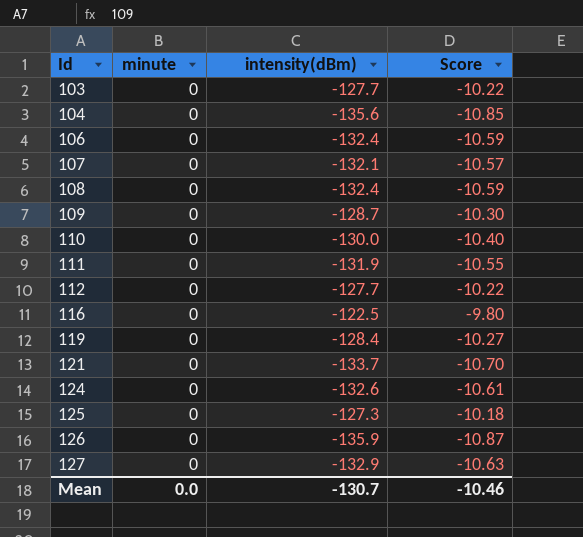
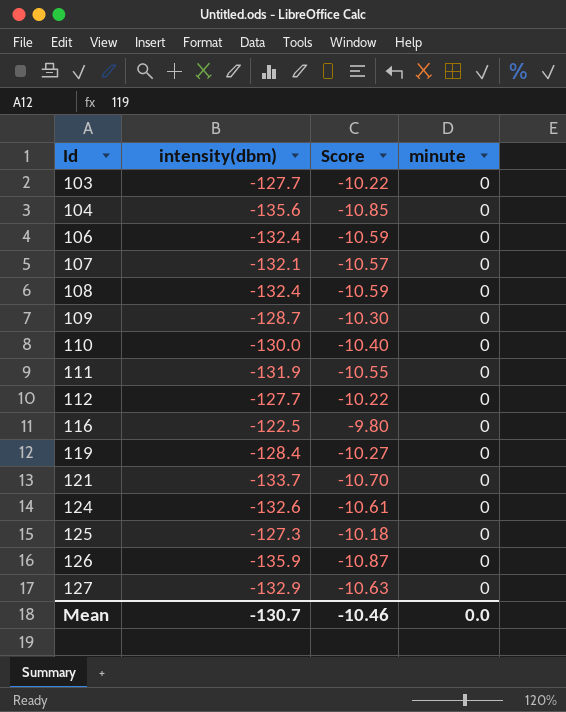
column name: intensity(dBm) -> intensity(dbm)
column minute | position: 2 -> 4

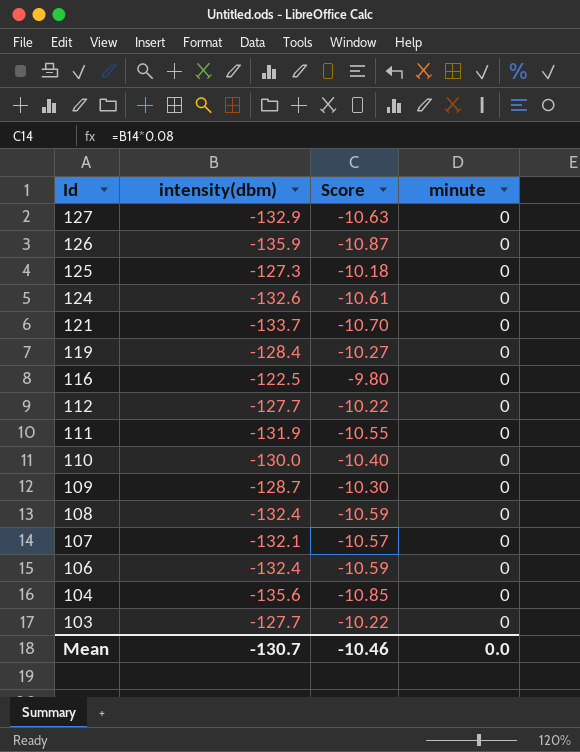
row order: Id ascending -> Id descending

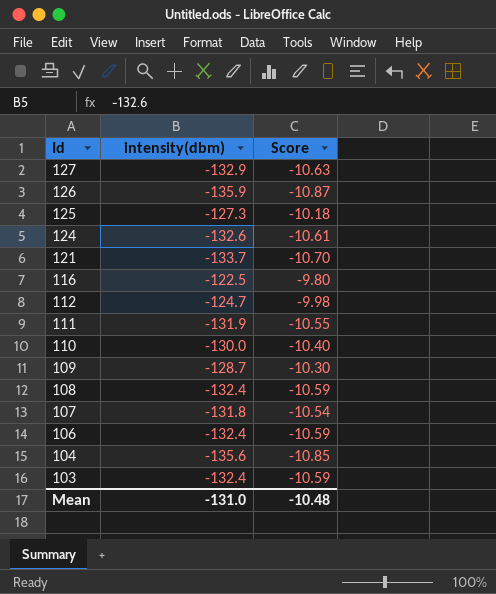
column minute | position: 4 -> none
row 119: -128.4 | -10.27 | 0 -> none
112 | intensity(dbm): -127.7 -> -124.7
112 | Score: -10.22 -> -9.98
107 | intensity(dbm): -132.1 -> -131.8
107 | Score: -10.57 -> -10.54
103 | intensity(dbm): -127.7 -> -132.4
103 | Score: -10.22 -> -10.59
Mean | intensity(dbm): -130.7 -> -131.0
Mean | Score: -10.46 -> -10.48

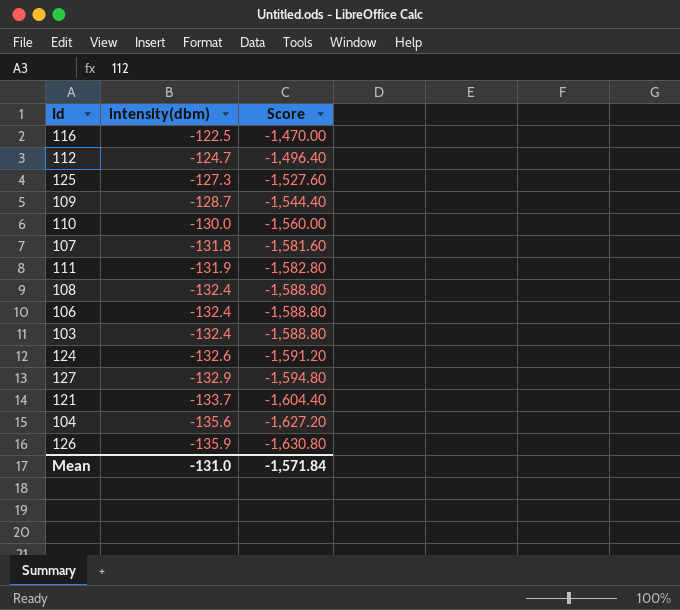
row order: Id descending -> intensity(dbm) descending
column Score | formula: [intensity(dbm)] * 0.08 -> [intensity(dbm)] * 12
Mean | Score: -10.48 -> -1,571.84

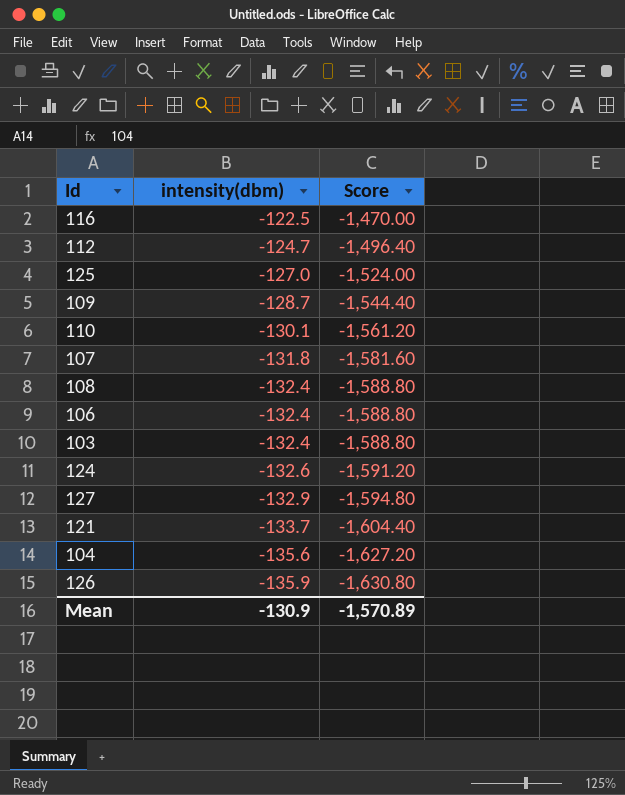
row 111: -131.9 | -1,582.80 -> none
125 | intensity(dbm): -127.3 -> -127.0
125 | Score: -1,527.60 -> -1,524.00
110 | intensity(dbm): -130.0 -> -130.1
110 | Score: -1,560.00 -> -1,561.20
Mean | intensity(dbm): -131.0 -> -130.9
Mean | Score: -1,571.84 -> -1,570.89

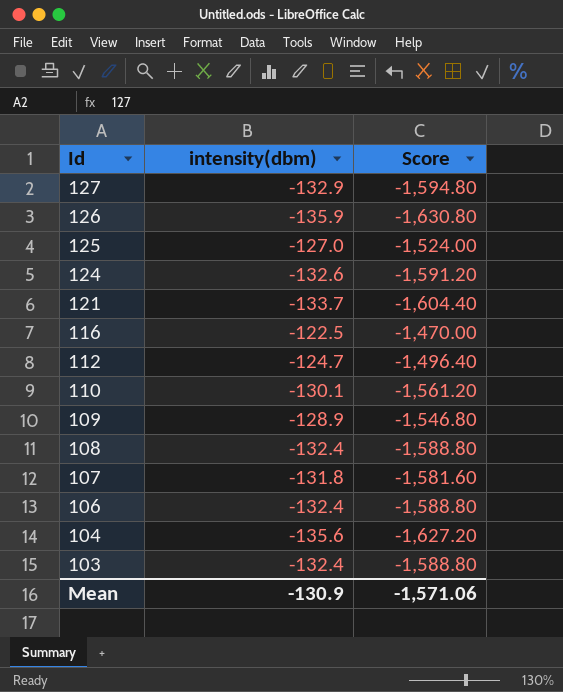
row order: intensity(dbm) descending -> Id descending
109 | intensity(dbm): -128.7 -> -128.9
109 | Score: -1,544.40 -> -1,546.80
Mean | Score: -1,570.89 -> -1,571.06

